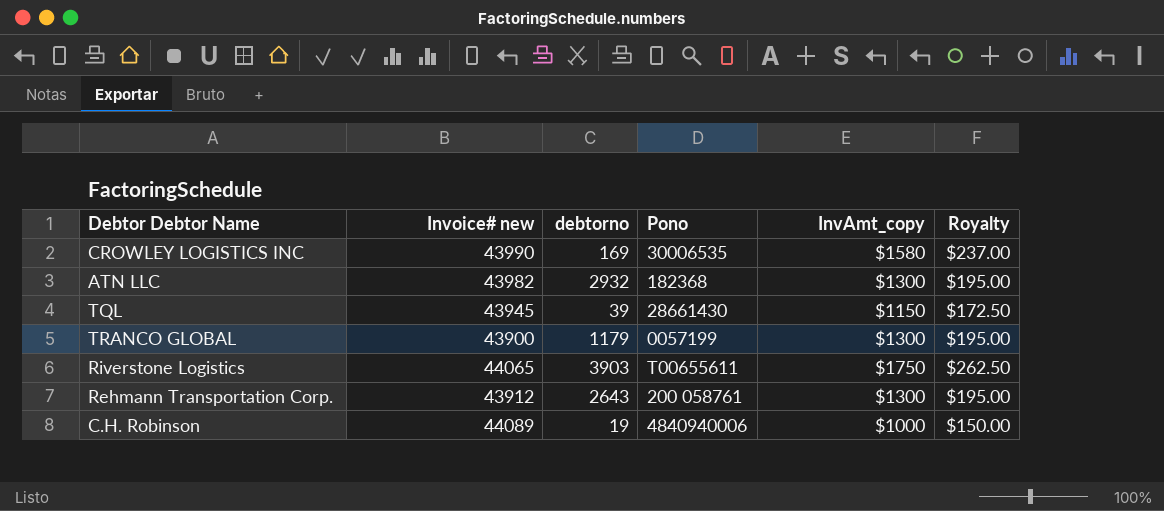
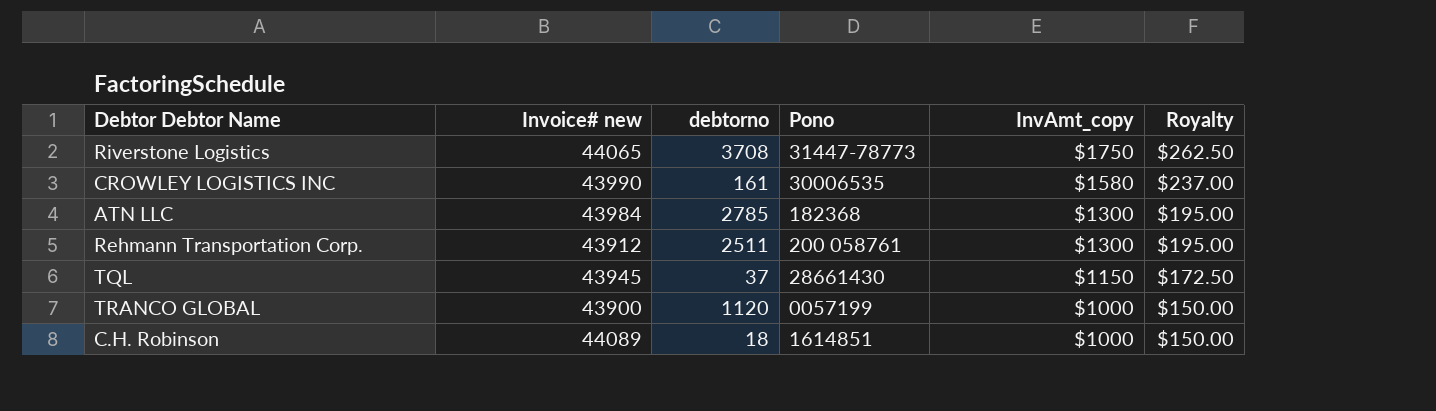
row order: none -> InvAmt_copy descending
Riverstone Logistics | debtorno: 3903 -> 3708
Riverstone Logistics | Pono: T00655611 -> 31447-78773
CROWLEY LOGISTICS INC | debtorno: 169 -> 161
ATN LLC | Invoice# new: 43982 -> 43984
ATN LLC | debtorno: 2932 -> 2785
Rehmann Transportation Corp. | debtorno: 2643 -> 2511
TQL | debtorno: 39 -> 37
TRANCO GLOBAL | debtorno: 1179 -> 1120
TRANCO GLOBAL | InvAmt_copy: $1300 -> $1000
TRANCO GLOBAL | Royalty: $195.00 -> $150.00
C.H. Robinson | debtorno: 19 -> 18
C.H. Robinson | Pono: 4840940006 -> 1614851

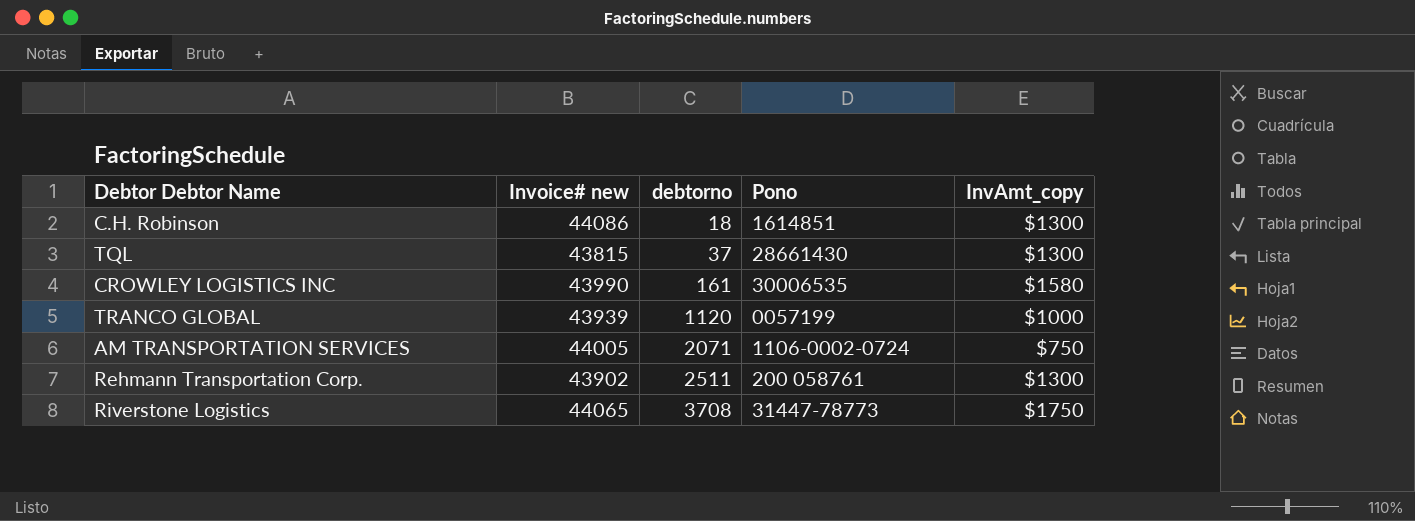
row order: InvAmt_copy descending -> debtorno ascending
column Royalty | formula: [InvAmt_copy] * 0.15 -> none
row ATN LLC: 43984 | 2785 | 182368 | $1300 | $195.00 -> none
C.H. Robinson | Invoice# new: 44089 -> 44086
C.H. Robinson | InvAmt_copy: $1000 -> $1300
TQL | Invoice# new: 43945 -> 43815
TQL | InvAmt_copy: $1150 -> $1300
TRANCO GLOBAL | Invoice# new: 43900 -> 43939
row AM TRANSPORTATION SERVICES: none -> 44005 | 2071 | 1106-0002-0724 | $750
Rehmann Transportation Corp. | Invoice# new: 43912 -> 43902

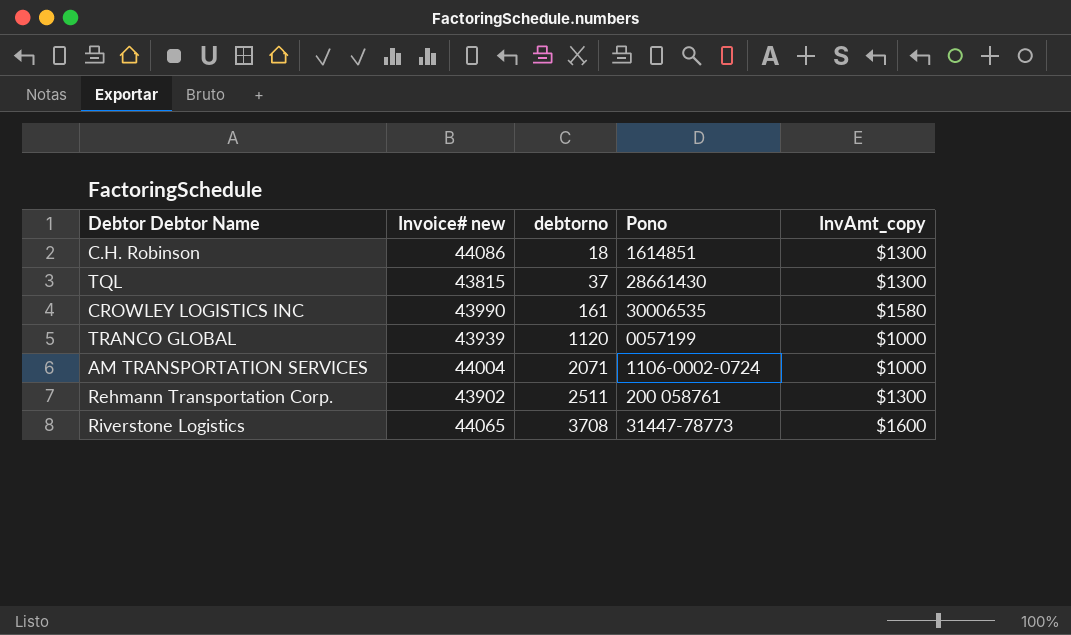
AM TRANSPORTATION SERVICES | Invoice# new: 44005 -> 44004
AM TRANSPORTATION SERVICES | InvAmt_copy: $750 -> $1000
Riverstone Logistics | InvAmt_copy: $1750 -> $1600

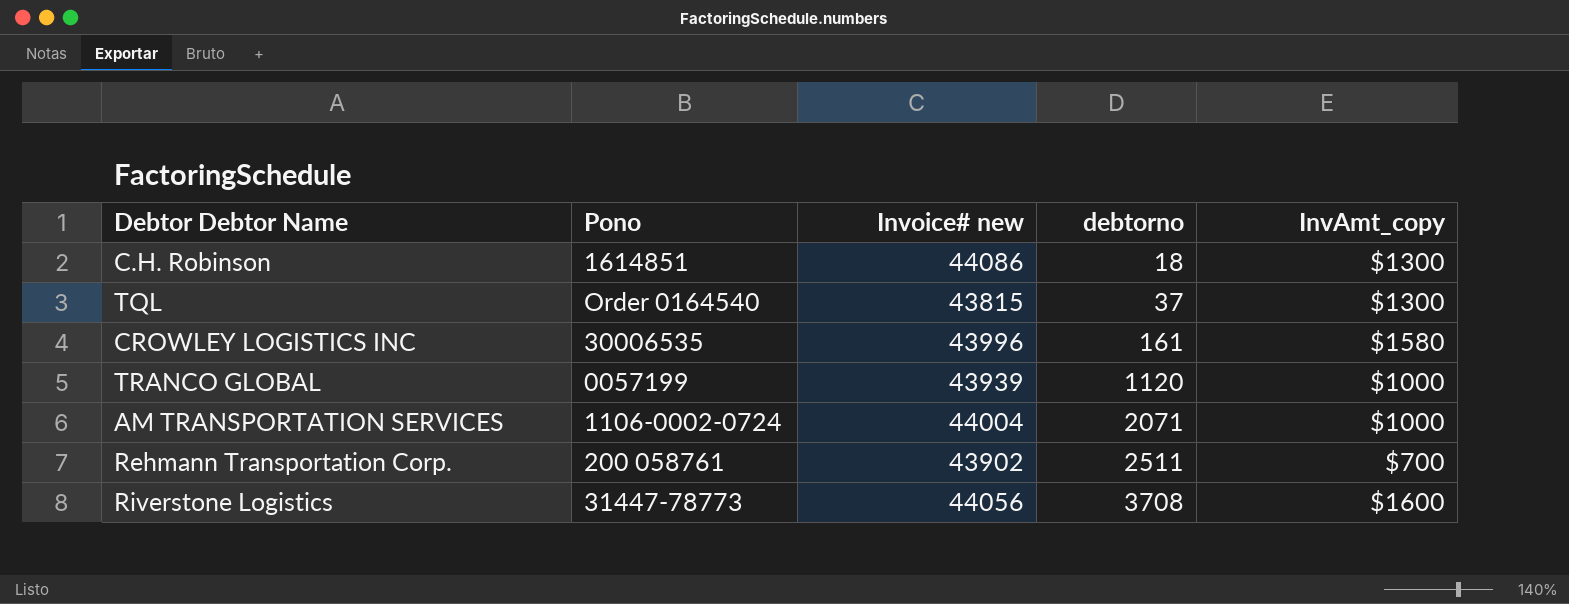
column Pono | position: 4 -> 2
TQL | Pono: 28661430 -> Order 0164540
CROWLEY LOGISTICS INC | Invoice# new: 43990 -> 43996
Rehmann Transportation Corp. | InvAmt_copy: $1300 -> $700
Riverstone Logistics | Invoice# new: 44065 -> 44056

